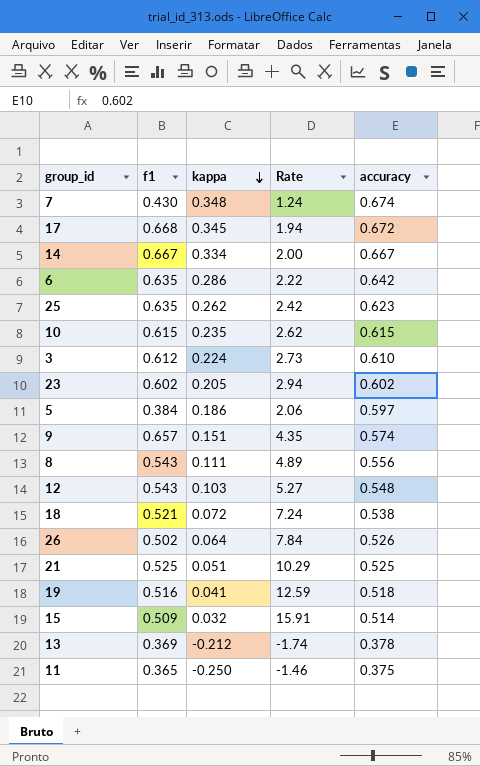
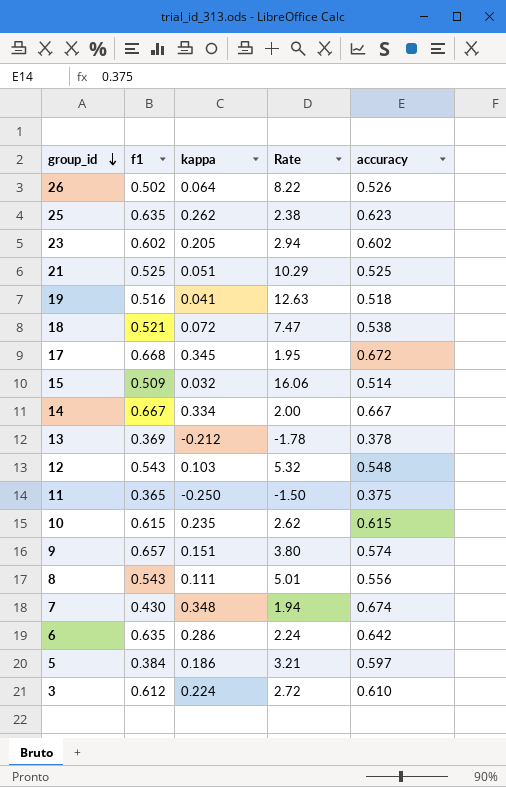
row order: kappa descending -> group_id descending
column Rate | formula: [f1] / [kappa] -> [accuracy] / [kappa]

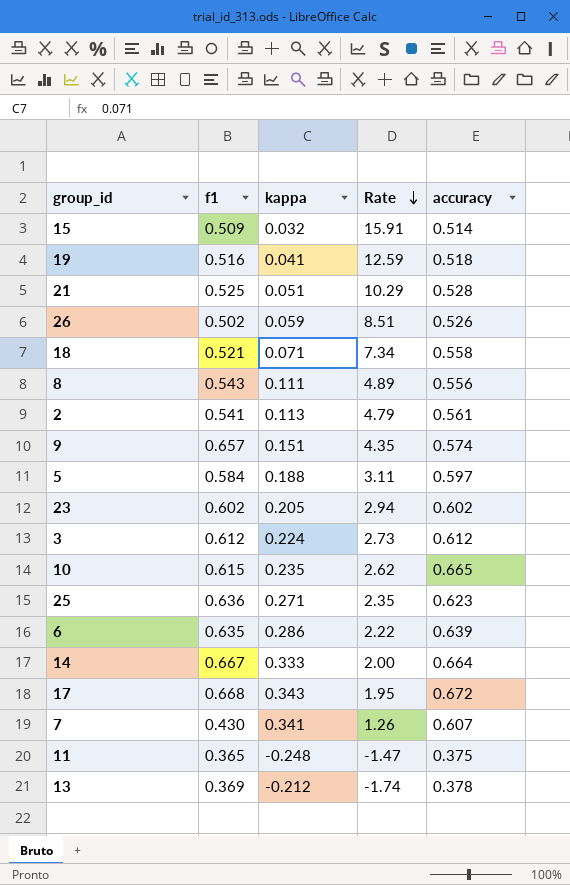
row order: group_id descending -> Rate descending
column Rate | formula: [accuracy] / [kappa] -> [f1] / [kappa]
row 12: 0.543 | 0.103 | 5.32 | 0.548 -> none
21 | accuracy: 0.525 -> 0.528
26 | kappa: 0.064 -> 0.059
18 | kappa: 0.072 -> 0.071
18 | accuracy: 0.538 -> 0.558
row 2: none -> 0.541 | 0.113 | 4.79 | 0.561
5 | f1: 0.384 -> 0.584
5 | kappa: 0.186 -> 0.188
3 | accuracy: 0.610 -> 0.612
10 | accuracy: 0.615 -> 0.665
25 | f1: 0.635 -> 0.636
25 | kappa: 0.262 -> 0.271
6 | accuracy: 0.642 -> 0.639
14 | kappa: 0.334 -> 0.333
14 | accuracy: 0.667 -> 0.664
17 | kappa: 0.345 -> 0.343
7 | kappa: 0.348 -> 0.341
7 | accuracy: 0.674 -> 0.607
11 | kappa: -0.250 -> -0.248

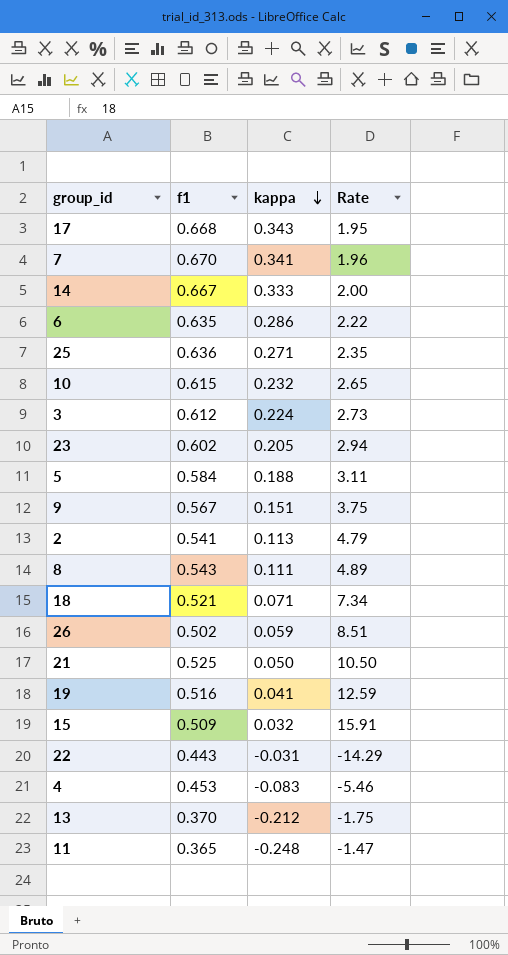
row order: Rate descending -> kappa descending
column accuracy | position: 5 -> none
7 | f1: 0.430 -> 0.670
7 | Rate: 1.26 -> 1.96
10 | kappa: 0.235 -> 0.232
10 | Rate: 2.62 -> 2.65
9 | f1: 0.657 -> 0.567
9 | Rate: 4.35 -> 3.75
21 | kappa: 0.051 -> 0.050
21 | Rate: 10.29 -> 10.50
row 22: none -> 0.443 | -0.031 | -14.29
row 4: none -> 0.453 | -0.083 | -5.46
13 | f1: 0.369 -> 0.370
13 | Rate: -1.74 -> -1.75

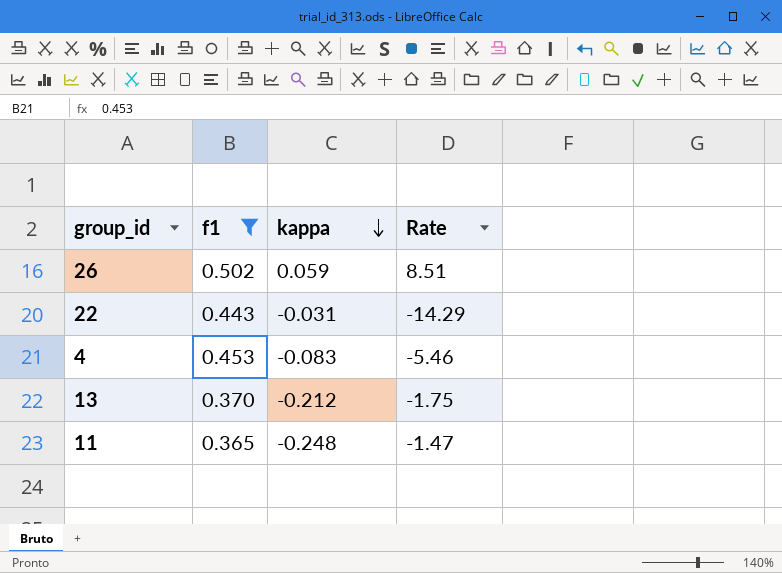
filter: none -> f1 <= 0.502

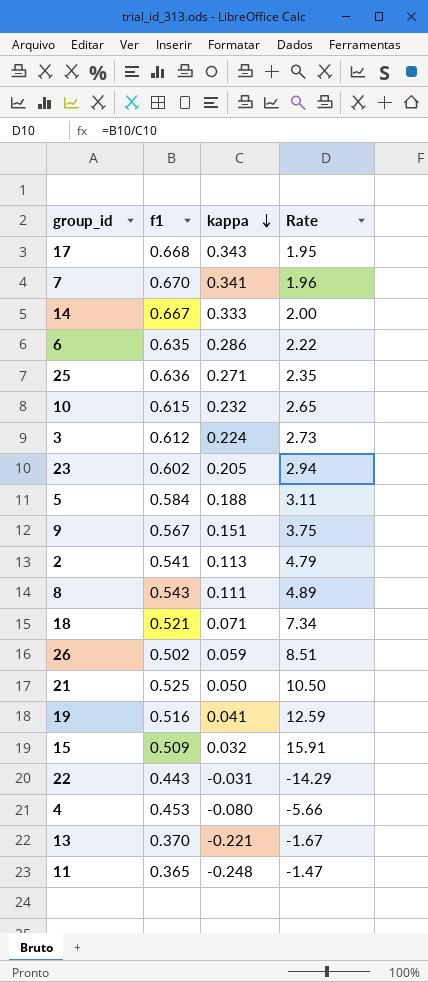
filter: f1 <= 0.502 -> none
4 | kappa: -0.083 -> -0.080
4 | Rate: -5.46 -> -5.66
13 | kappa: -0.212 -> -0.221
13 | Rate: -1.75 -> -1.67

